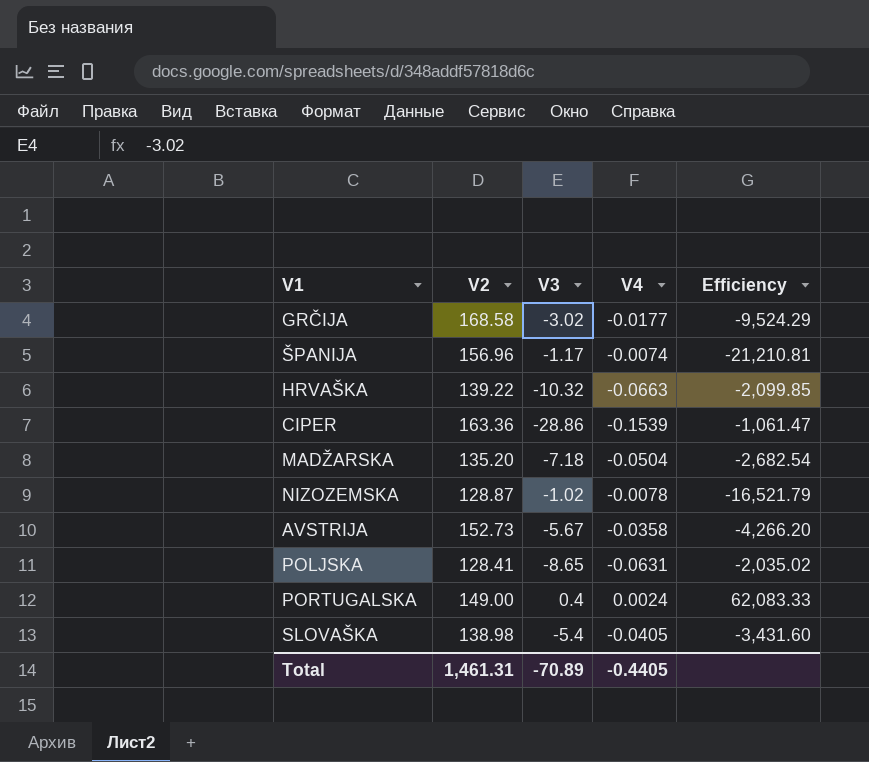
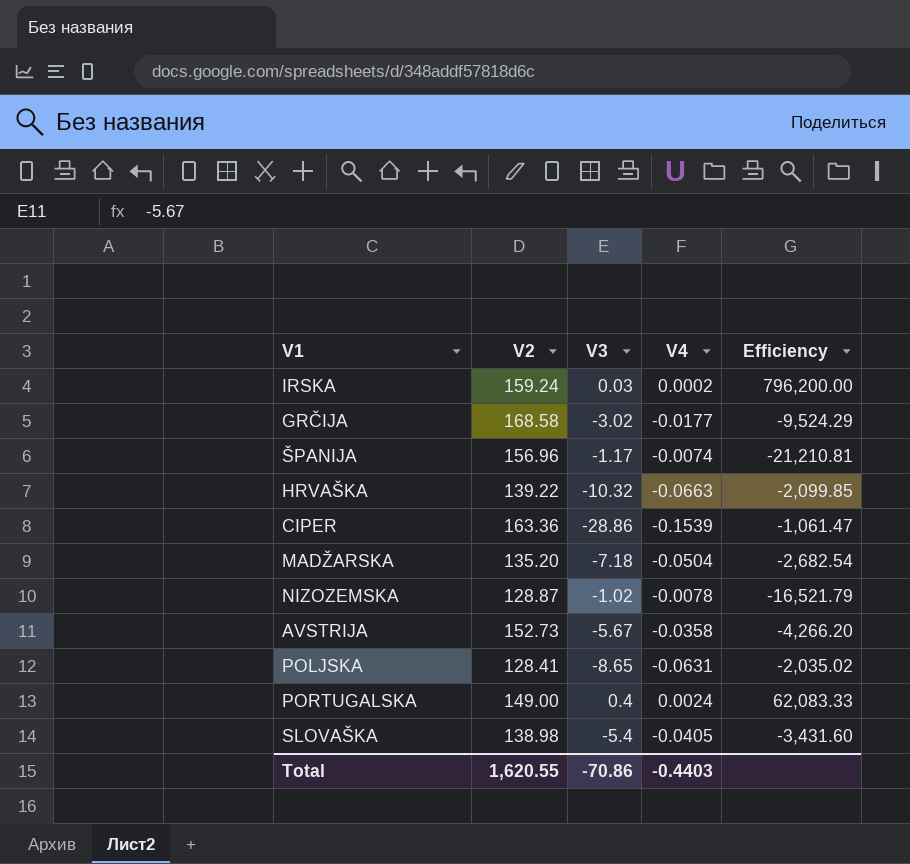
row IRSKA: none -> 159.24 | 0.03 | 0.0002 | 796,200.00
Total | V2: 1,461.31 -> 1,620.55
Total | V3: -70.89 -> -70.86
Total | V4: -0.4405 -> -0.4403

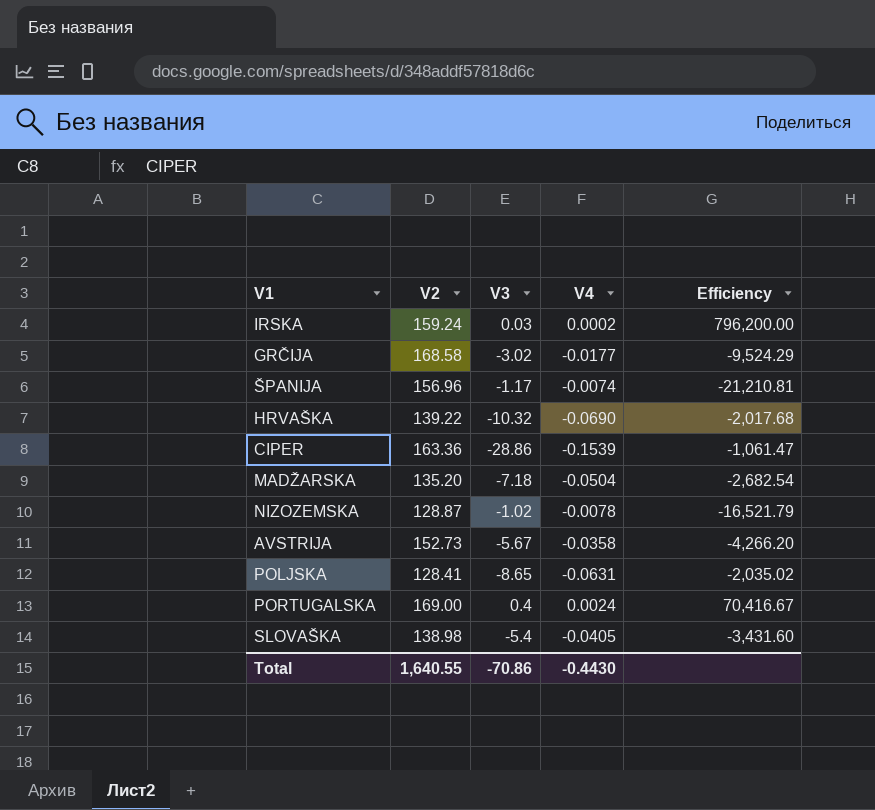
HRVAŠKA | V4: -0.0663 -> -0.0690
HRVAŠKA | Efficiency: -2,099.85 -> -2,017.68
PORTUGALSKA | V2: 149.00 -> 169.00
PORTUGALSKA | Efficiency: 62,083.33 -> 70,416.67
Total | V2: 1,620.55 -> 1,640.55
Total | V4: -0.4403 -> -0.4430

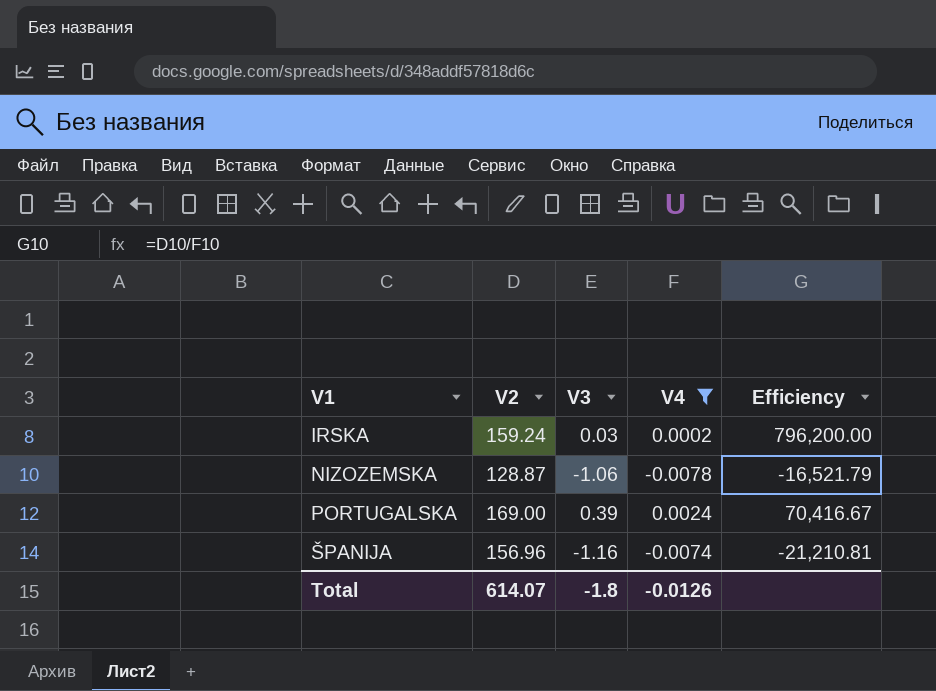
filter: none -> V4 >= -0.0078
row order: none -> V1 ascending
NIZOZEMSKA | V3: -1.02 -> -1.06
PORTUGALSKA | V3: 0.4 -> 0.39
ŠPANIJA | V3: -1.17 -> -1.16
Total | V2: 1,640.55 -> 614.07
Total | V3: -70.86 -> -1.8
Total | V4: -0.4430 -> -0.0126

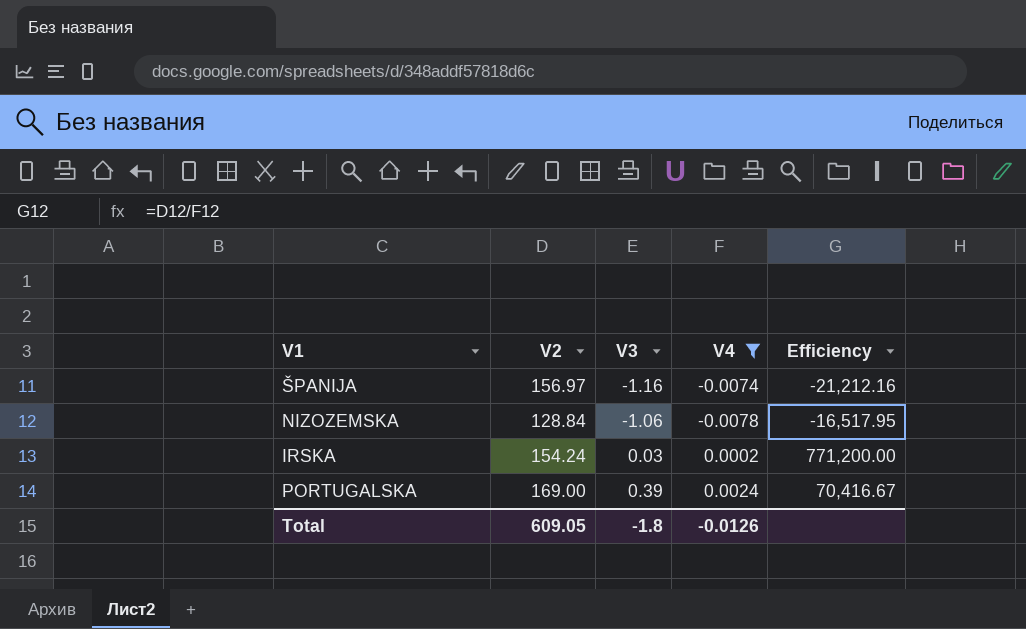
row order: V1 ascending -> V3 ascending
ŠPANIJA | V2: 156.96 -> 156.97
ŠPANIJA | Efficiency: -21,210.81 -> -21,212.16
NIZOZEMSKA | V2: 128.87 -> 128.84
NIZOZEMSKA | Efficiency: -16,521.79 -> -16,517.95
IRSKA | V2: 159.24 -> 154.24
IRSKA | Efficiency: 796,200.00 -> 771,200.00
Total | V2: 614.07 -> 609.05

